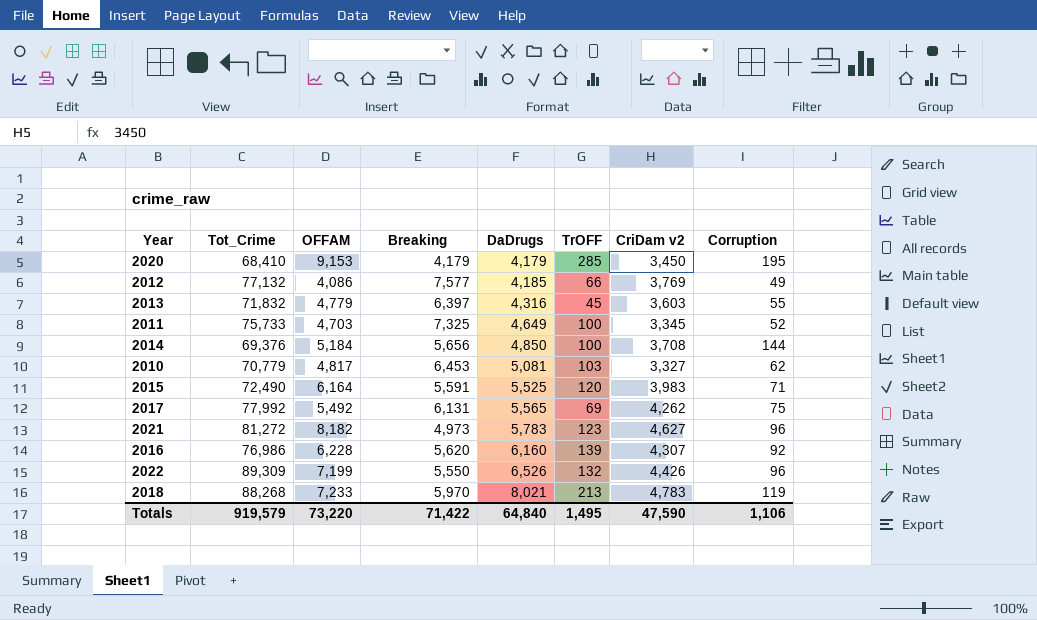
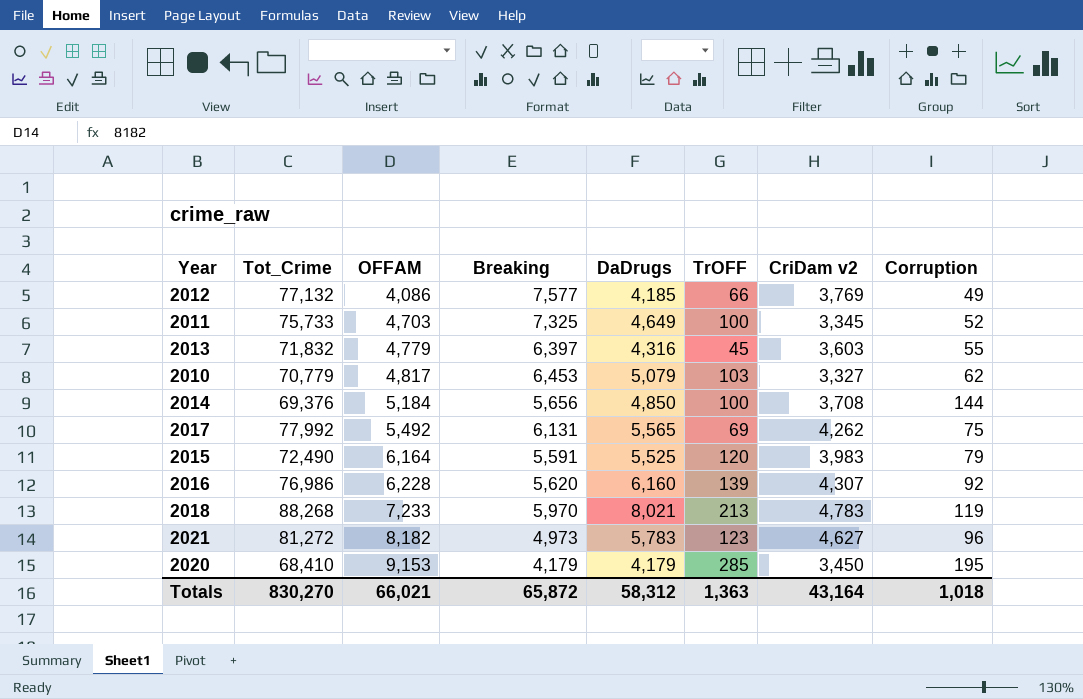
row order: DaDrugs ascending -> OFFAM ascending
row 2022: 89,309 | 7,199 | 5,550 | 6,526 | 132 | 4,426 | 96 -> none
2010 | DaDrugs: 5,081 -> 5,079
2015 | Corruption: 71 -> 79
Totals | Tot_Crime: 919,579 -> 830,270
Totals | OFFAM: 73,220 -> 66,021
Totals | Breaking: 71,422 -> 65,872
Totals | DaDrugs: 64,840 -> 58,312
Totals | TrOFF: 1,495 -> 1,363
Totals | CriDam v2: 47,590 -> 43,164
Totals | Corruption: 1,106 -> 1,018

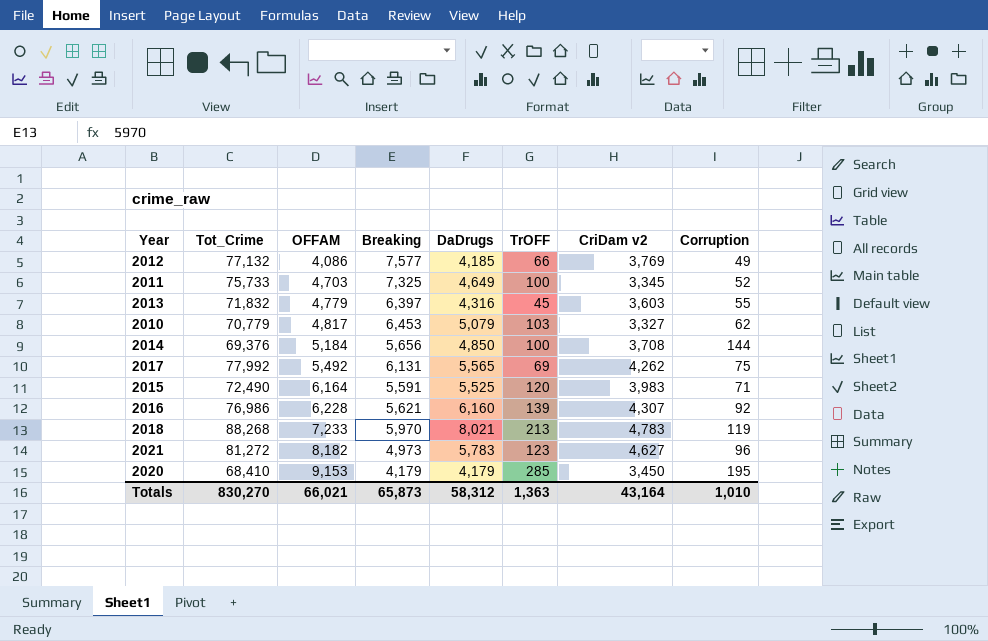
2015 | Corruption: 79 -> 71
2016 | Breaking: 5,620 -> 5,621
Totals | Breaking: 65,872 -> 65,873
Totals | Corruption: 1,018 -> 1,010

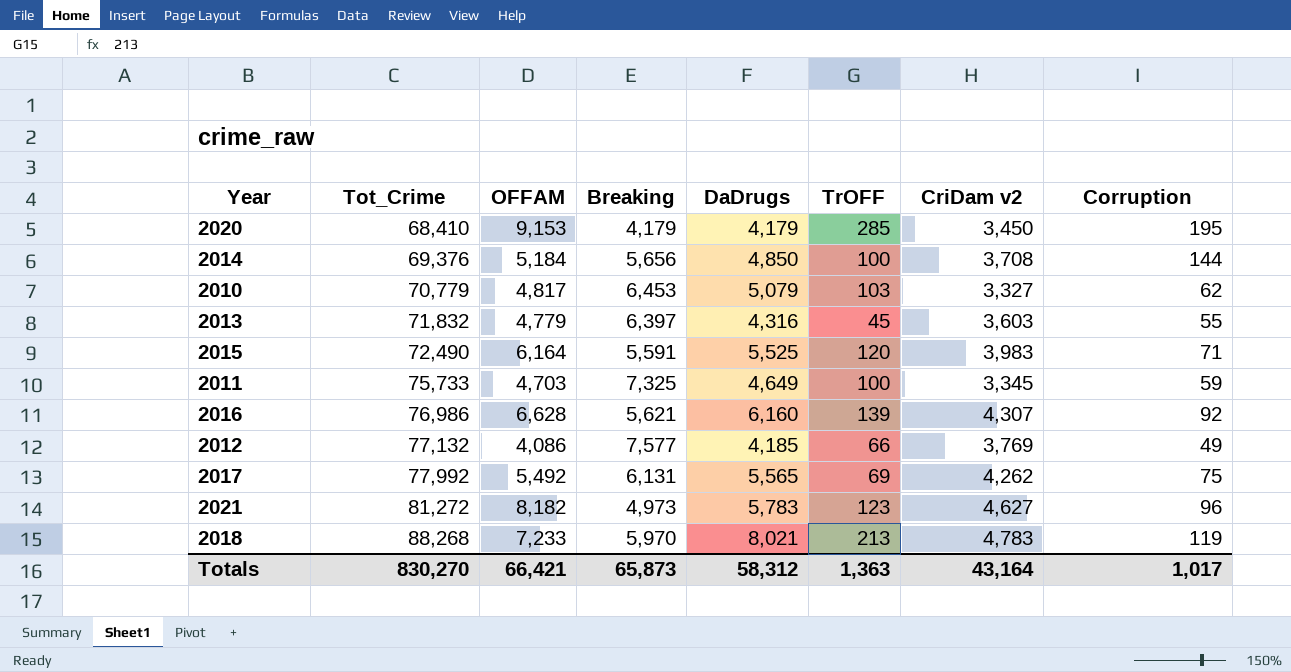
row order: OFFAM ascending -> Tot_Crime ascending
2011 | Corruption: 52 -> 59
2016 | OFFAM: 6,228 -> 6,628
Totals | OFFAM: 66,021 -> 66,421
Totals | Corruption: 1,010 -> 1,017

